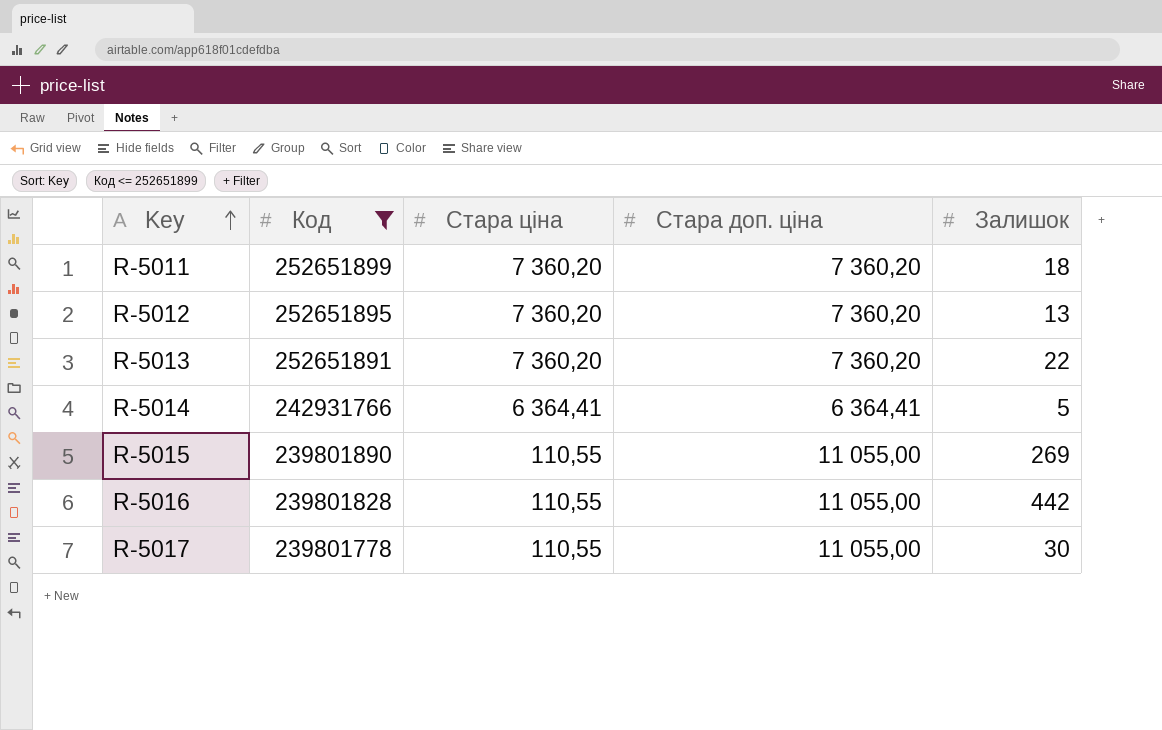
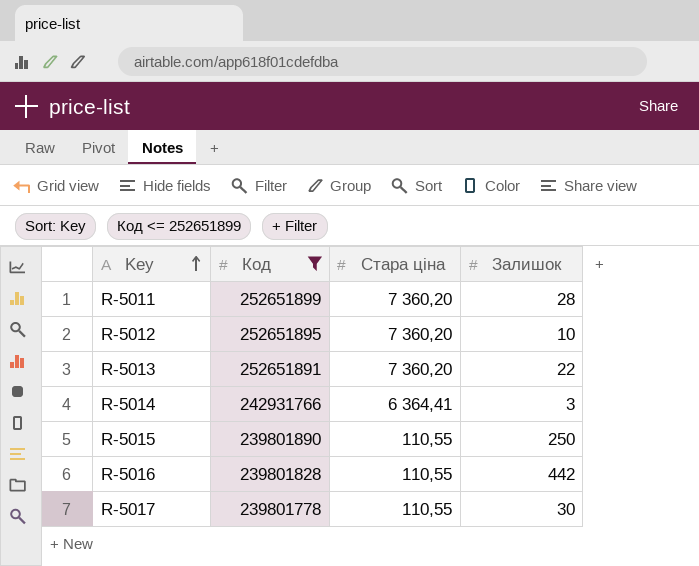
column Стара доп. ціна | position: 4 -> none
R-5011 | Залишок: 18 -> 28
R-5012 | Залишок: 13 -> 10
R-5014 | Залишок: 5 -> 3
R-5015 | Залишок: 269 -> 250

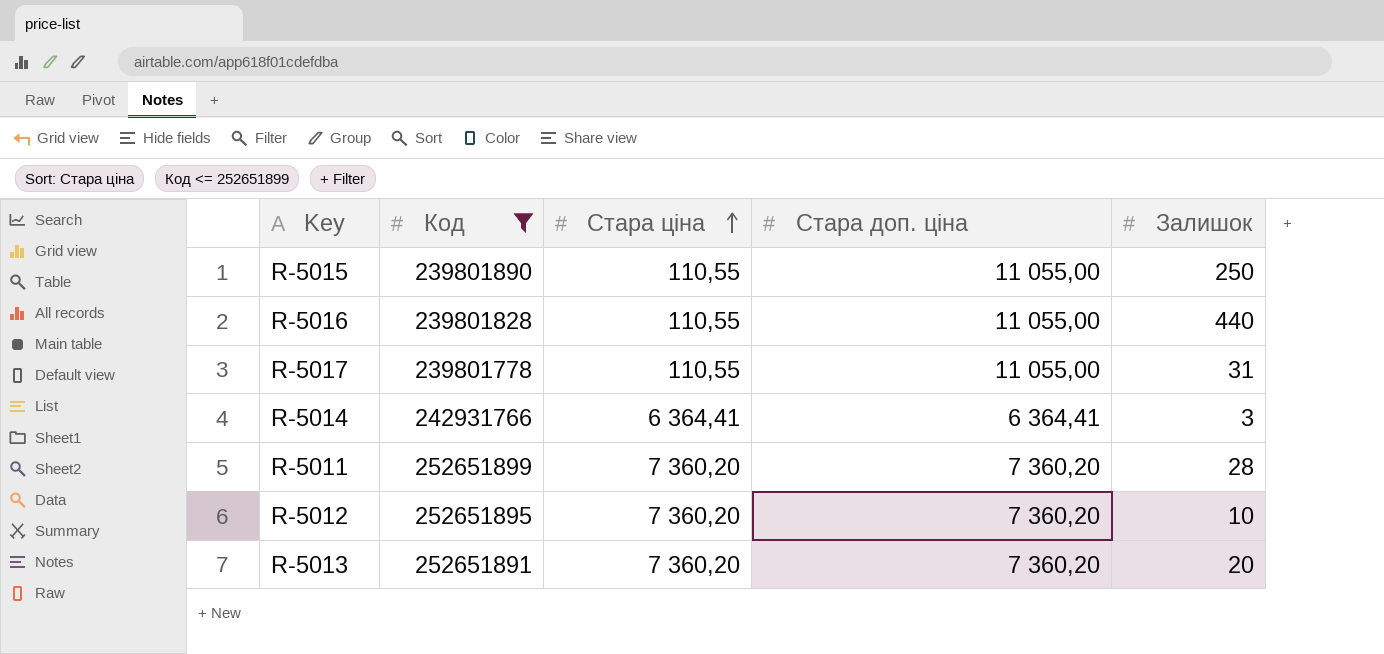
row order: Key ascending -> Стара ціна ascending
column Стара доп. ціна | position: none -> 4
R-5016 | Залишок: 442 -> 440
R-5017 | Залишок: 30 -> 31
R-5013 | Залишок: 22 -> 20

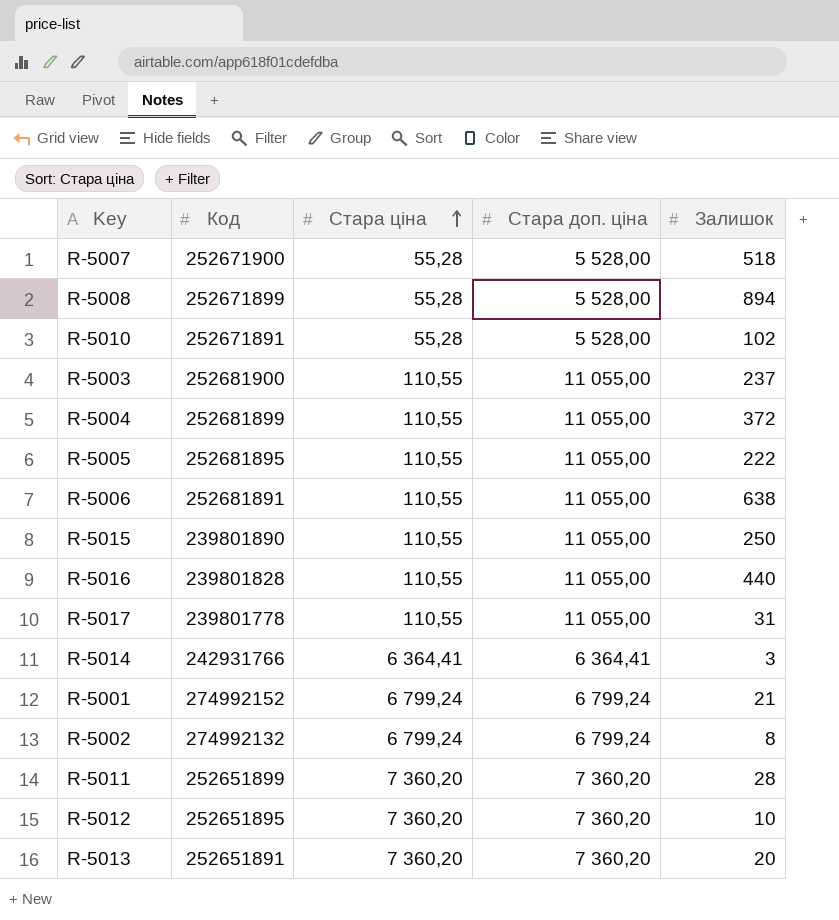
filter: Код <= 252651899 -> none

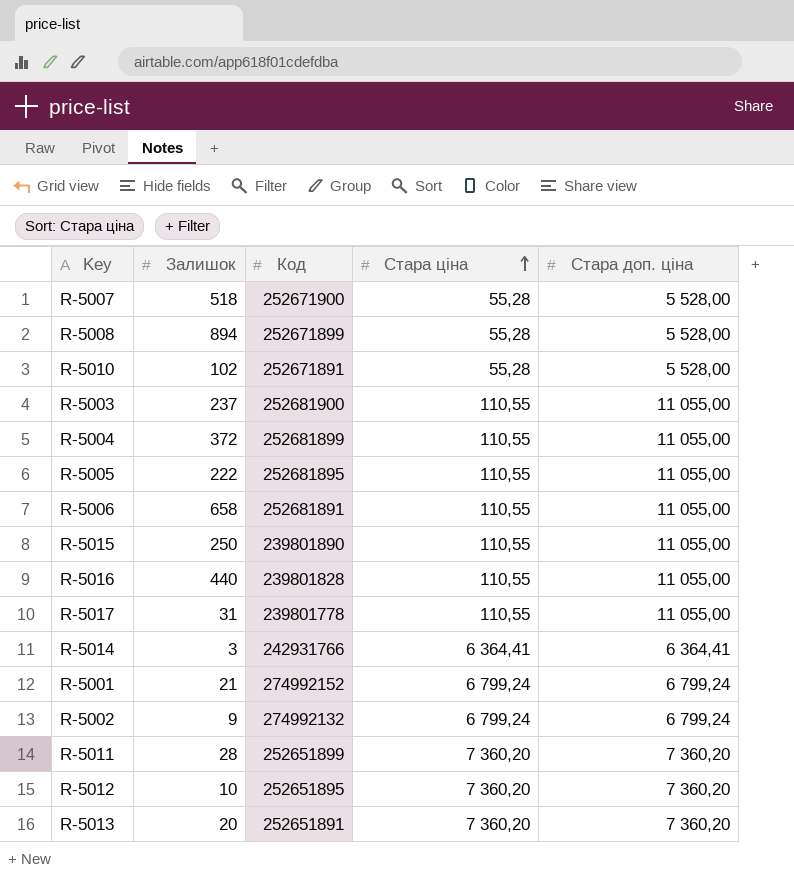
column Залишок | position: 5 -> 2
R-5006 | Залишок: 638 -> 658
R-5002 | Залишок: 8 -> 9

